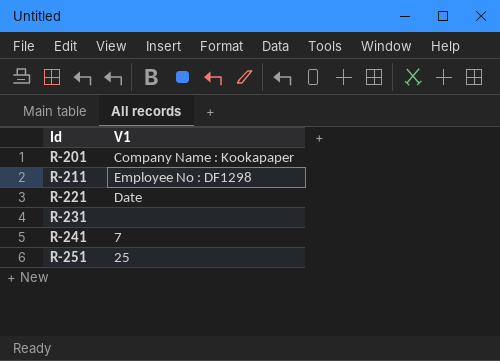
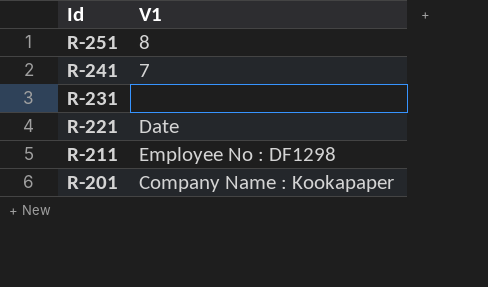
row order: Id ascending -> Id descending
R-251 | V1: 25 -> 8

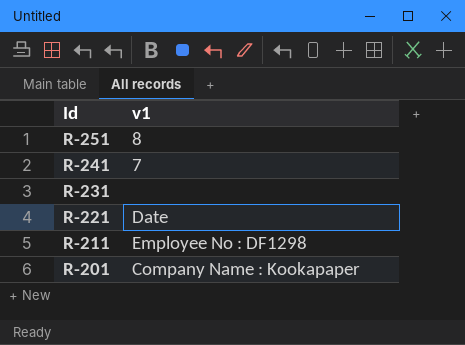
column name: V1 -> v1

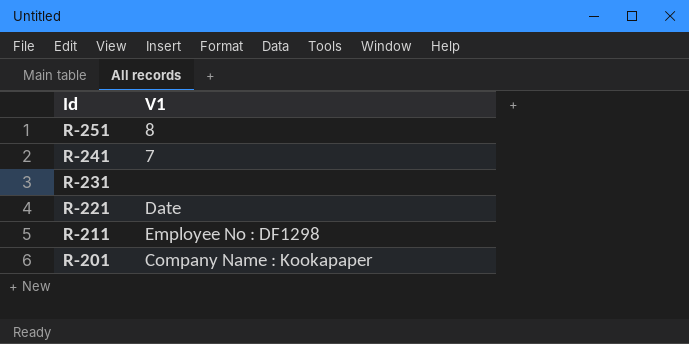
column name: v1 -> V1

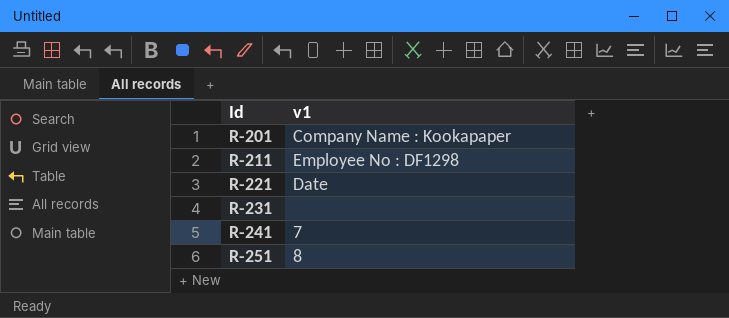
row order: Id descending -> Id ascending
column name: V1 -> v1

